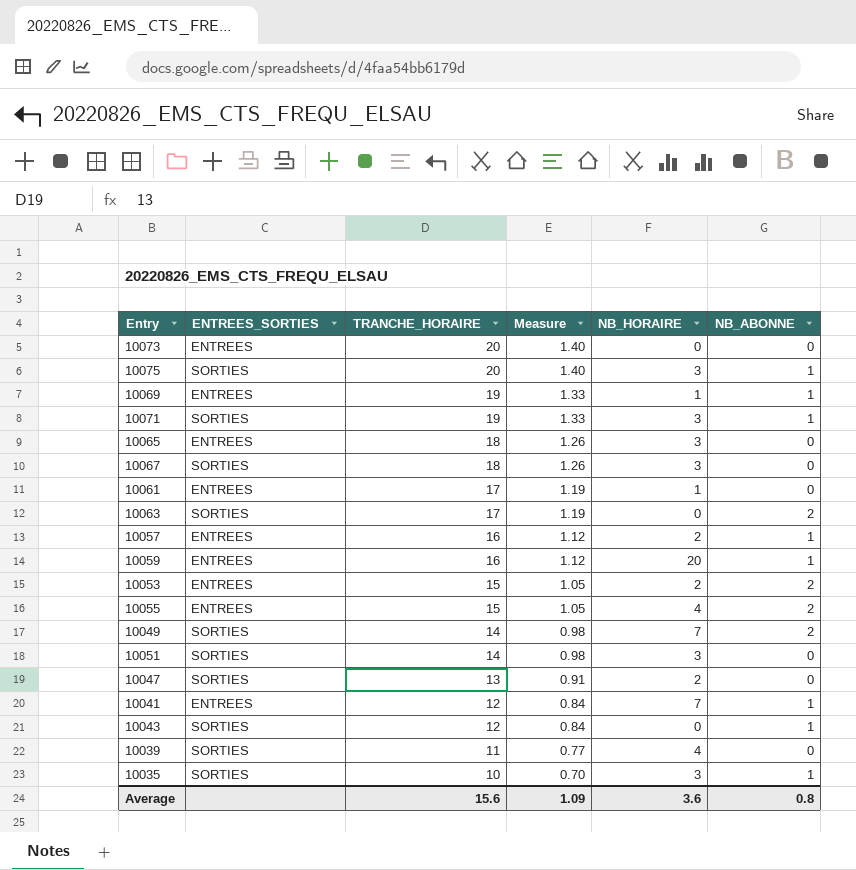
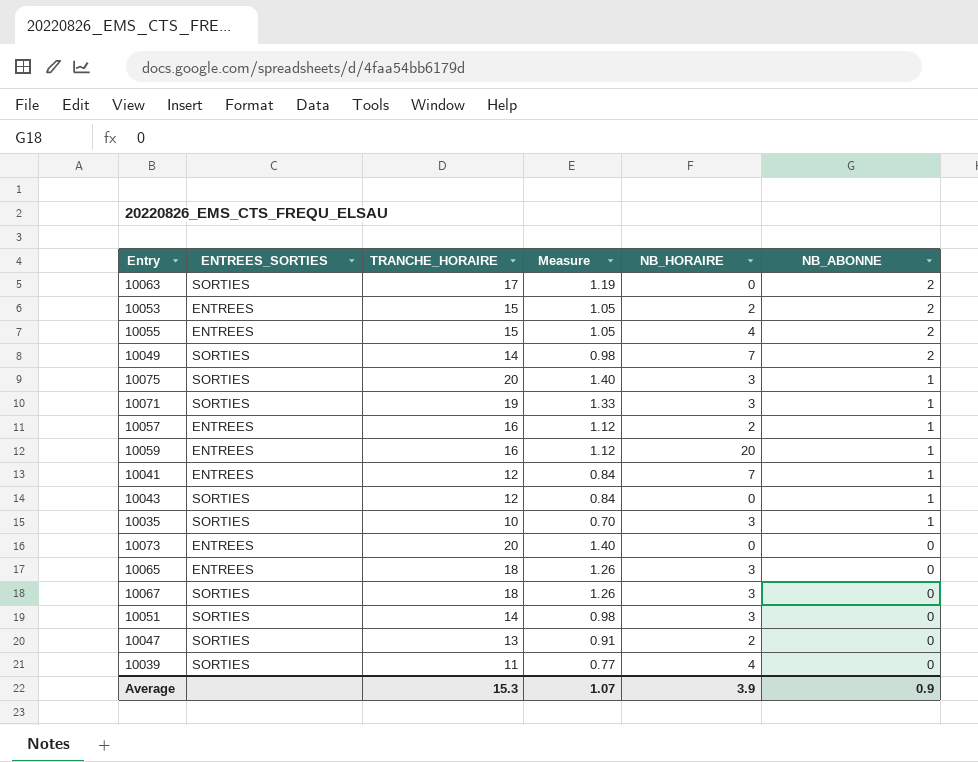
row order: TRANCHE_HORAIRE descending -> NB_ABONNE descending
row 10069: ENTREES | 19 | 1.33 | 1 | 1 -> none
row 10061: ENTREES | 17 | 1.19 | 1 | 0 -> none
Average | TRANCHE_HORAIRE: 15.6 -> 15.3
Average | Measure: 1.09 -> 1.07
Average | NB_HORAIRE: 3.6 -> 3.9
Average | NB_ABONNE: 0.8 -> 0.9

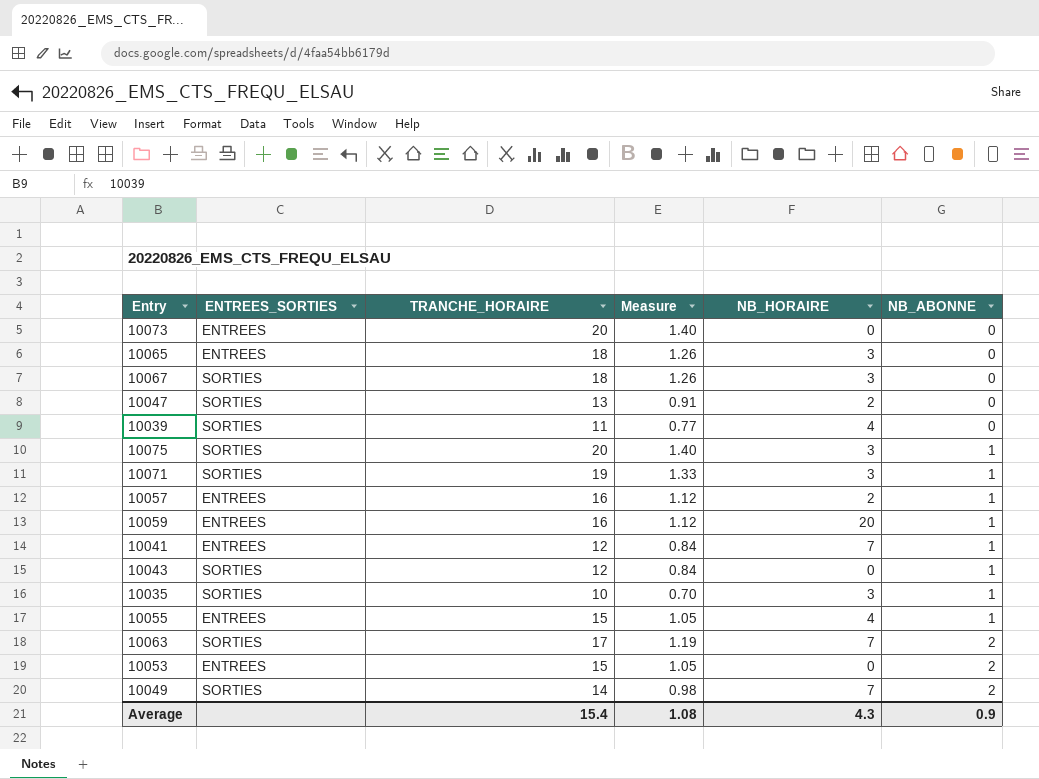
row order: NB_ABONNE descending -> NB_ABONNE ascending
row 10051: SORTIES | 14 | 0.98 | 3 | 0 -> none
10055 | NB_ABONNE: 2 -> 1
10063 | NB_HORAIRE: 0 -> 7
10053 | NB_HORAIRE: 2 -> 0
Average | TRANCHE_HORAIRE: 15.3 -> 15.4
Average | Measure: 1.07 -> 1.08
Average | NB_HORAIRE: 3.9 -> 4.3

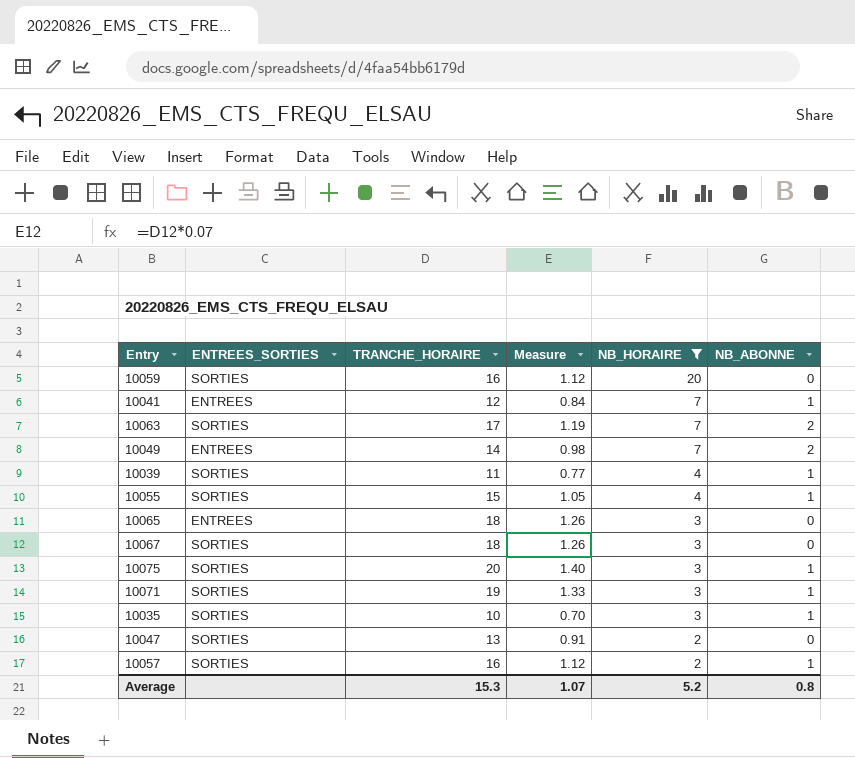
filter: none -> NB_HORAIRE != 0
row order: NB_ABONNE ascending -> NB_HORAIRE descending
10059 | ENTREES_SORTIES: ENTREES -> SORTIES
10059 | NB_ABONNE: 1 -> 0
10049 | ENTREES_SORTIES: SORTIES -> ENTREES
10039 | NB_ABONNE: 0 -> 1
10055 | ENTREES_SORTIES: ENTREES -> SORTIES
10057 | ENTREES_SORTIES: ENTREES -> SORTIES
Average | TRANCHE_HORAIRE: 15.4 -> 15.3
Average | Measure: 1.08 -> 1.07
Average | NB_HORAIRE: 4.3 -> 5.2
Average | NB_ABONNE: 0.9 -> 0.8

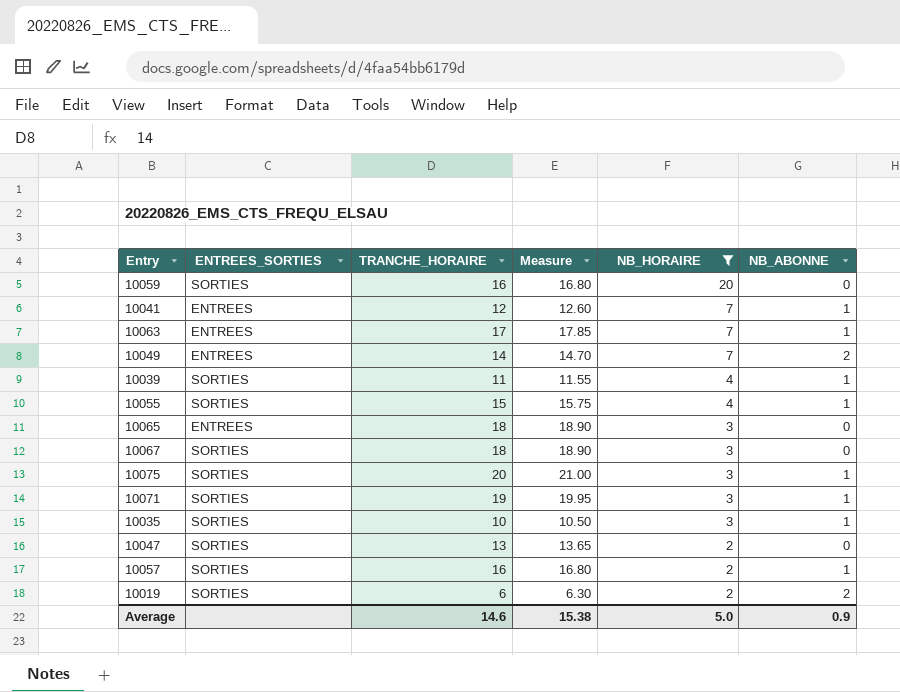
column Measure | formula: [TRANCHE_HORAIRE] * 0.07 -> [TRANCHE_HORAIRE] * 1.05
10063 | ENTREES_SORTIES: SORTIES -> ENTREES
10063 | NB_ABONNE: 2 -> 1
row 10019: none -> SORTIES | 6 | 6.30 | 2 | 2
Average | TRANCHE_HORAIRE: 15.3 -> 14.6
Average | Measure: 1.07 -> 15.38
Average | NB_HORAIRE: 5.2 -> 5.0
Average | NB_ABONNE: 0.8 -> 0.9

